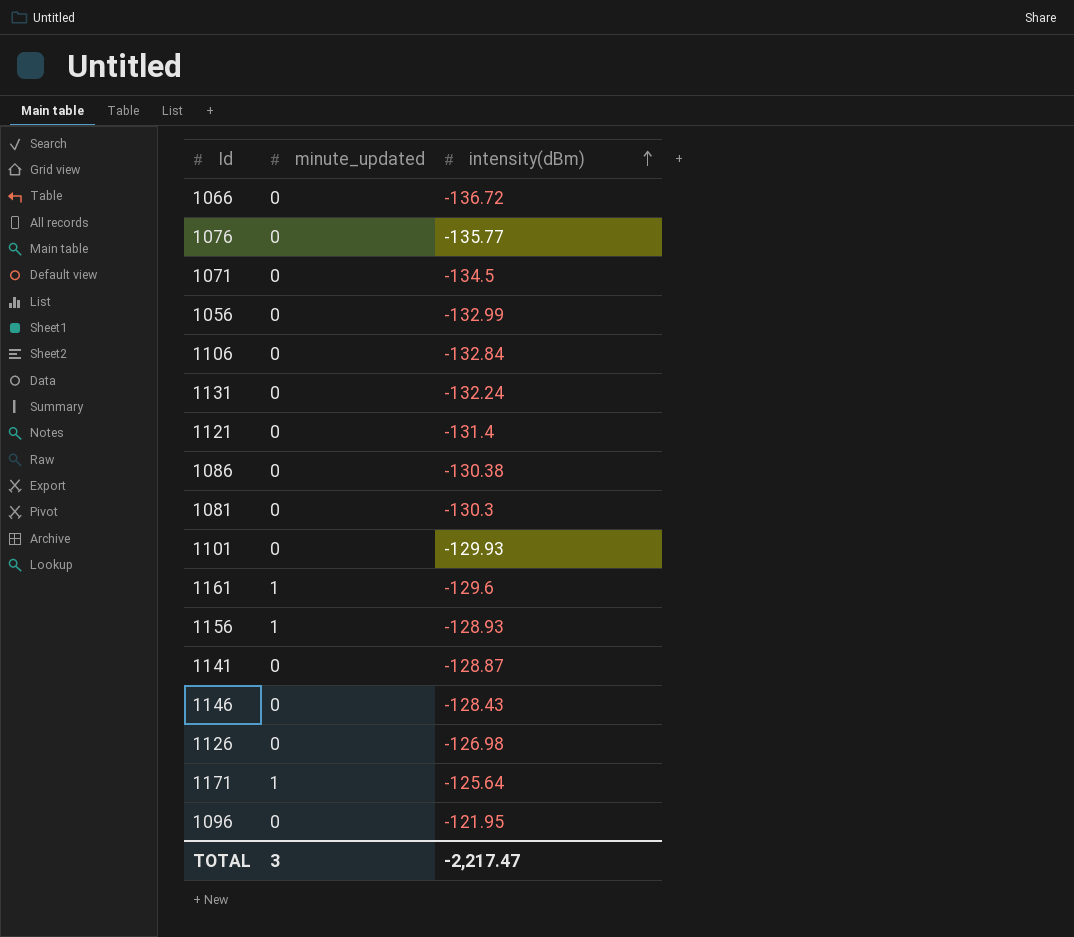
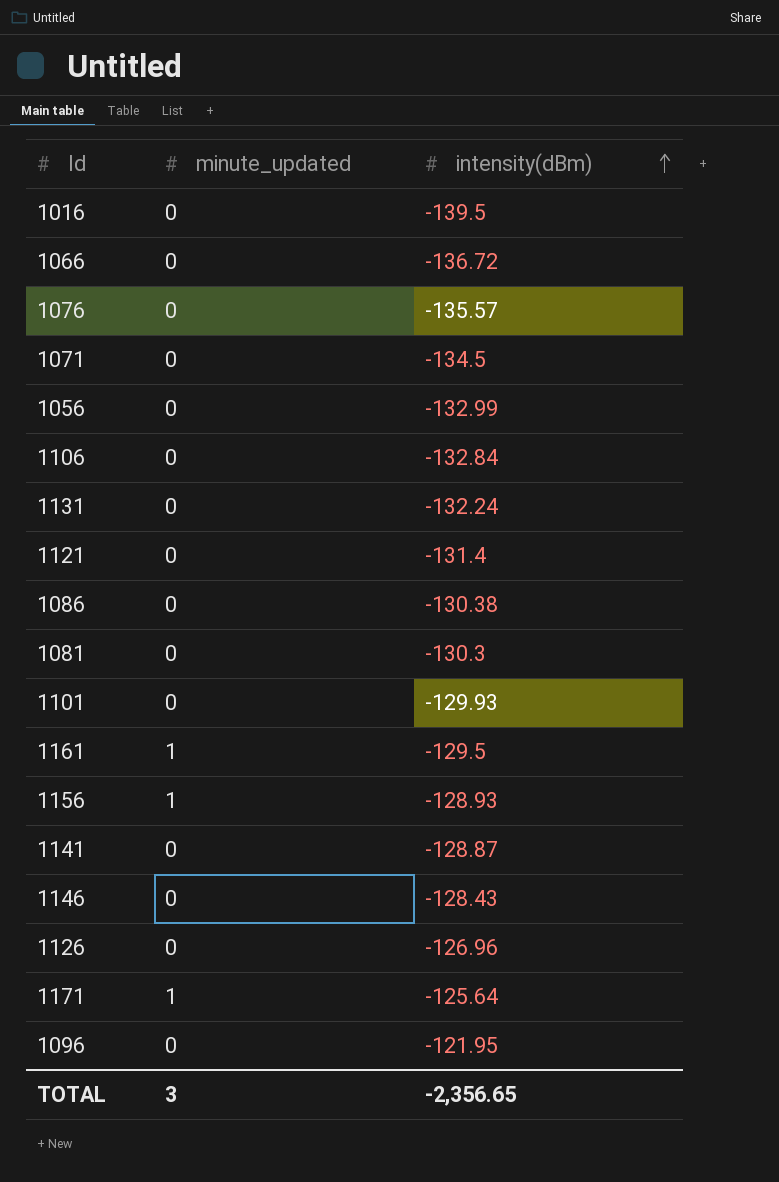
row 1016: none -> 0 | -139.5
1076 | intensity(dBm): -135.77 -> -135.57
1161 | intensity(dBm): -129.6 -> -129.5
1126 | intensity(dBm): -126.98 -> -126.96
TOTAL | intensity(dBm): -2,217.47 -> -2,356.65

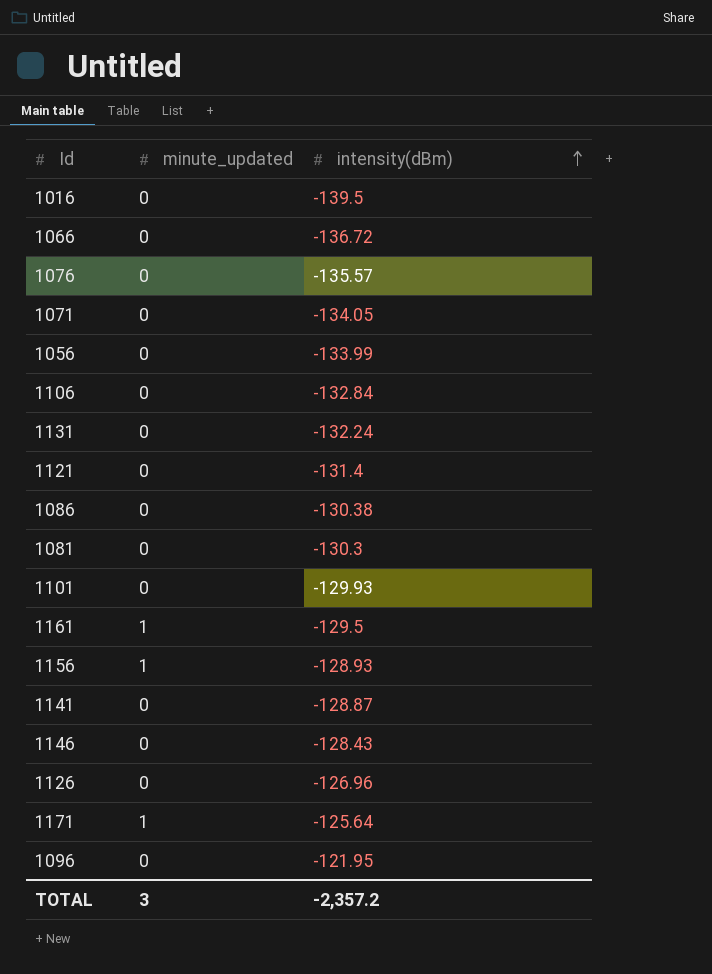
1071 | intensity(dBm): -134.5 -> -134.05
1056 | intensity(dBm): -132.99 -> -133.99
TOTAL | intensity(dBm): -2,356.65 -> -2,357.2

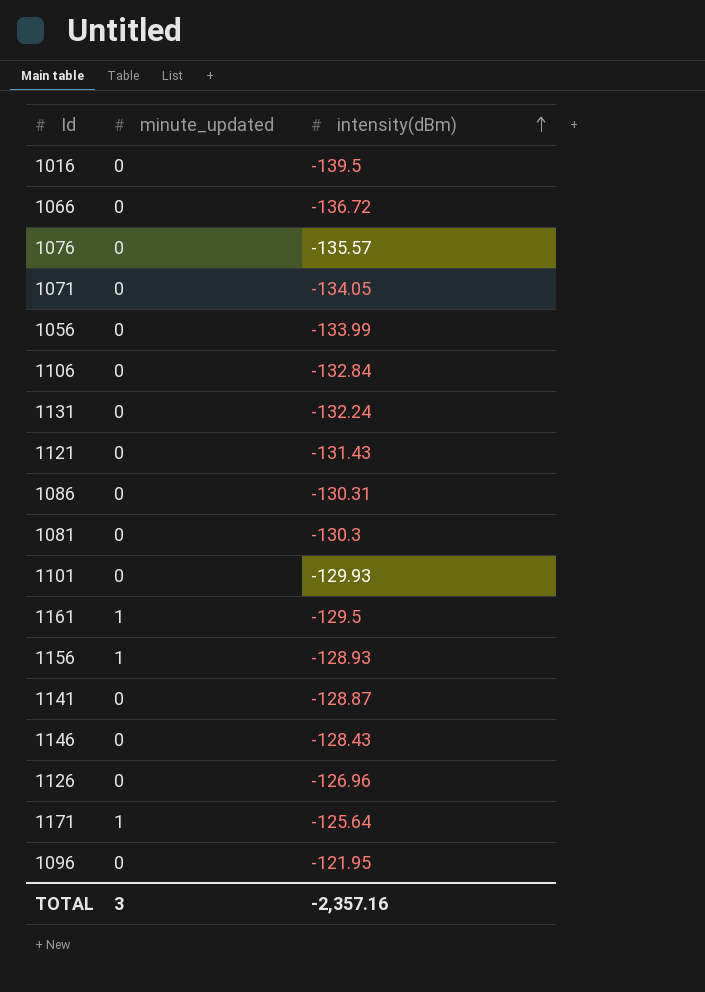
1121 | intensity(dBm): -131.4 -> -131.43
1086 | intensity(dBm): -130.38 -> -130.31
TOTAL | intensity(dBm): -2,357.2 -> -2,357.16

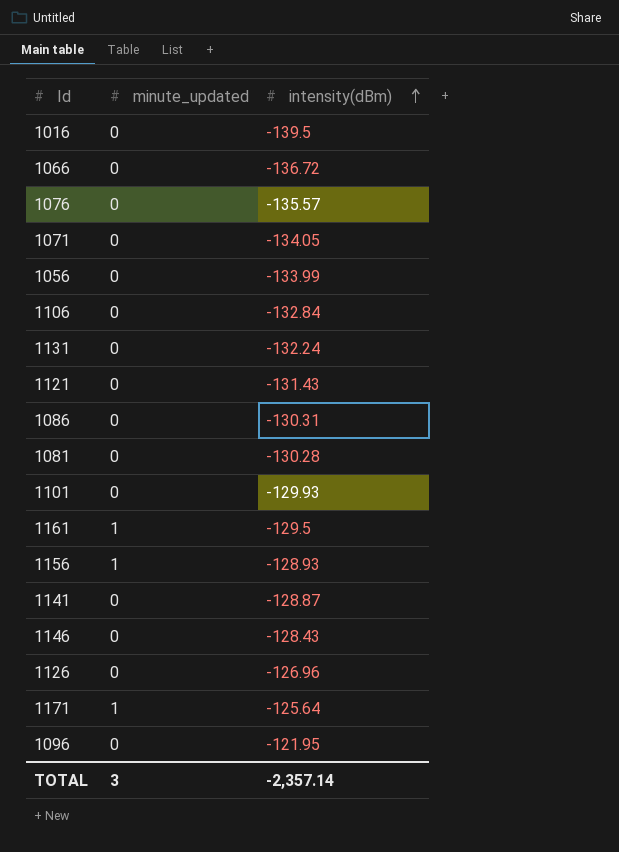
1081 | intensity(dBm): -130.3 -> -130.28
TOTAL | intensity(dBm): -2,357.16 -> -2,357.14

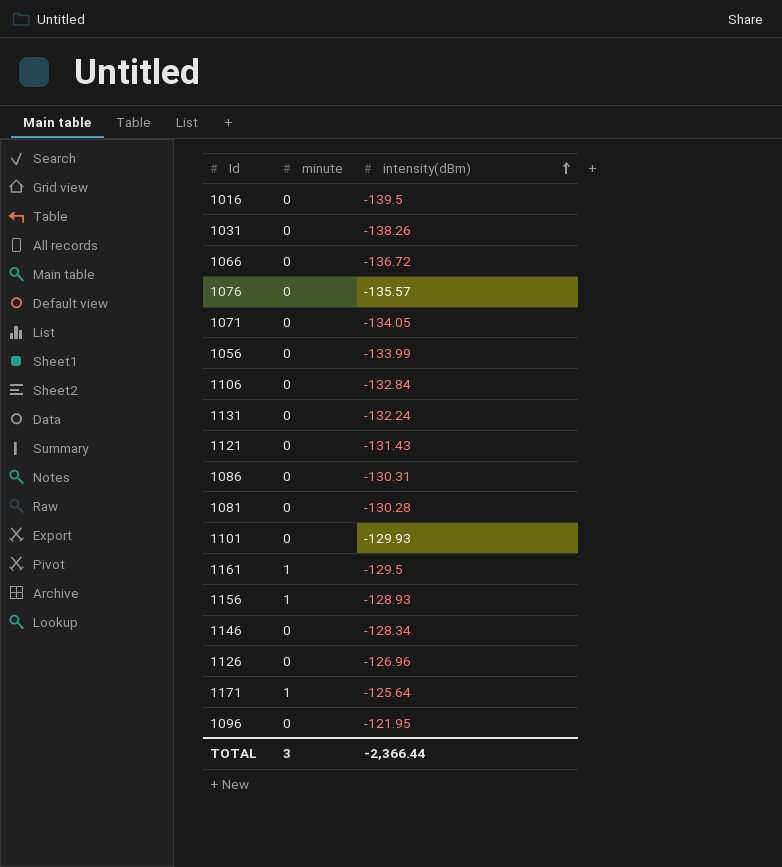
column name: minute_updated -> minute
row 1141: 0 | -128.87 -> none
row 1031: none -> 0 | -138.26
1146 | intensity(dBm): -128.43 -> -128.34
TOTAL | intensity(dBm): -2,357.14 -> -2,366.44

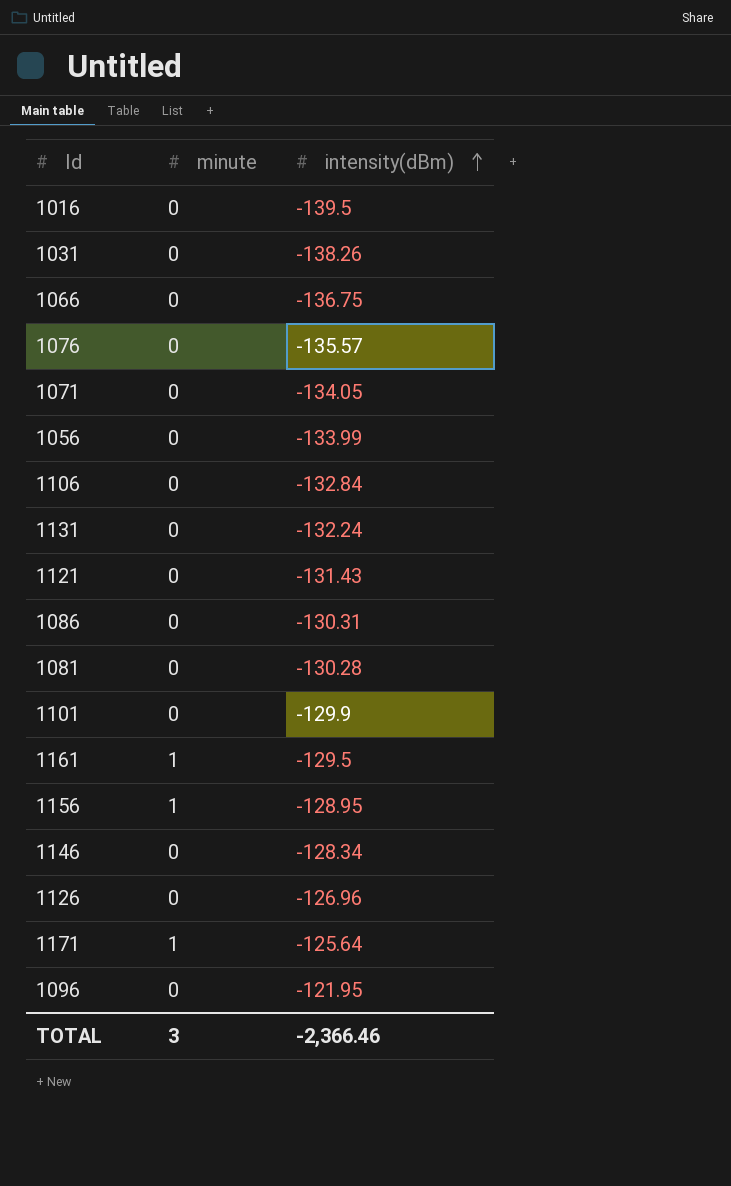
1066 | intensity(dBm): -136.72 -> -136.75
1101 | intensity(dBm): -129.93 -> -129.9
1156 | intensity(dBm): -128.93 -> -128.95
TOTAL | intensity(dBm): -2,366.44 -> -2,366.46

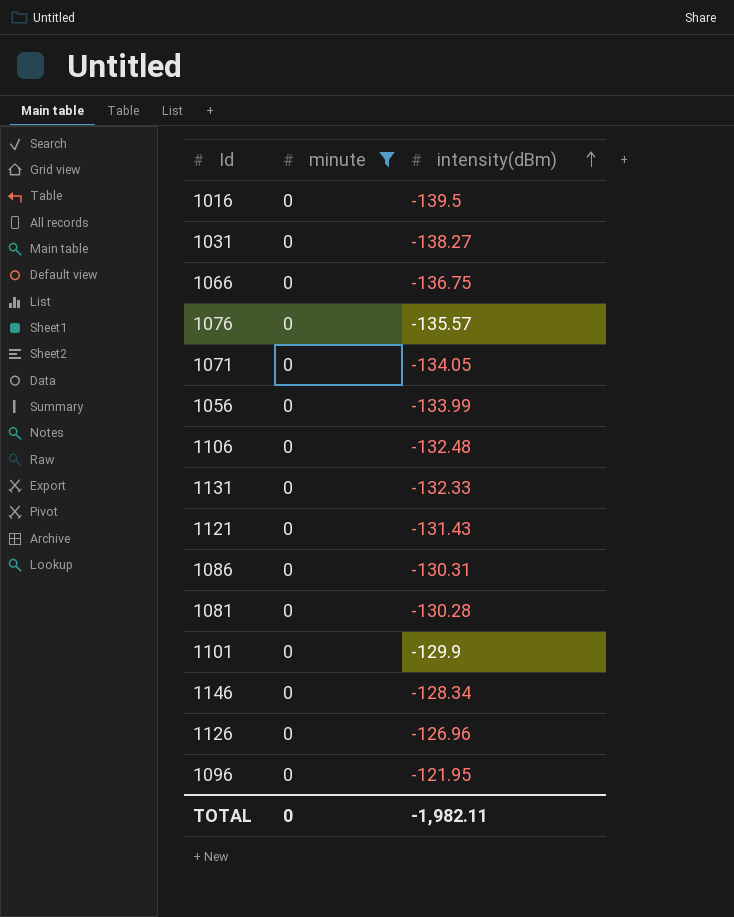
filter: none -> minute = 0
1031 | intensity(dBm): -138.26 -> -138.27
1106 | intensity(dBm): -132.84 -> -132.48
1131 | intensity(dBm): -132.24 -> -132.33
TOTAL | minute: 3 -> 0
TOTAL | intensity(dBm): -2,366.46 -> -1,982.11

